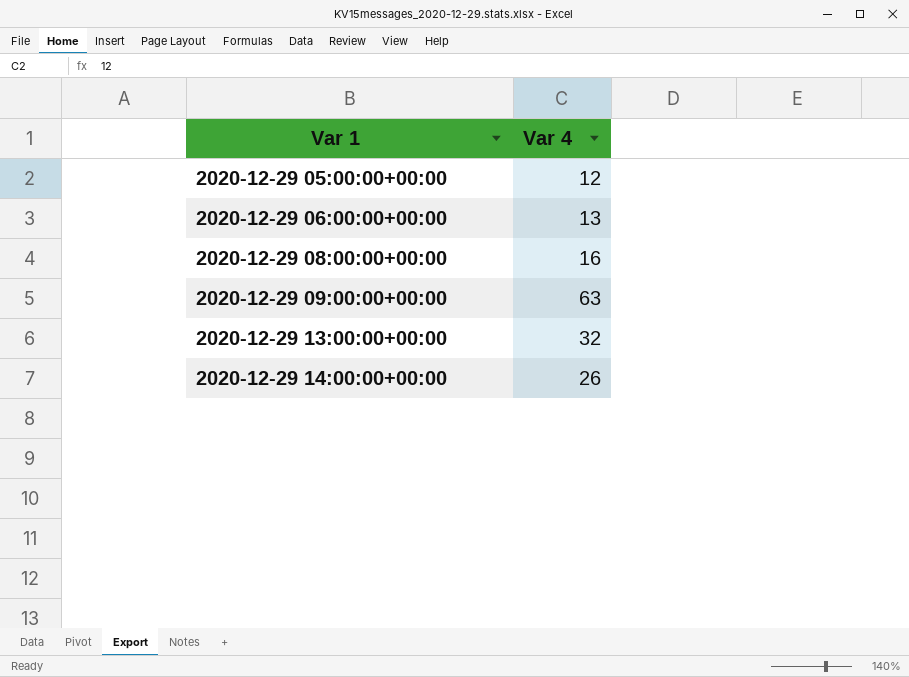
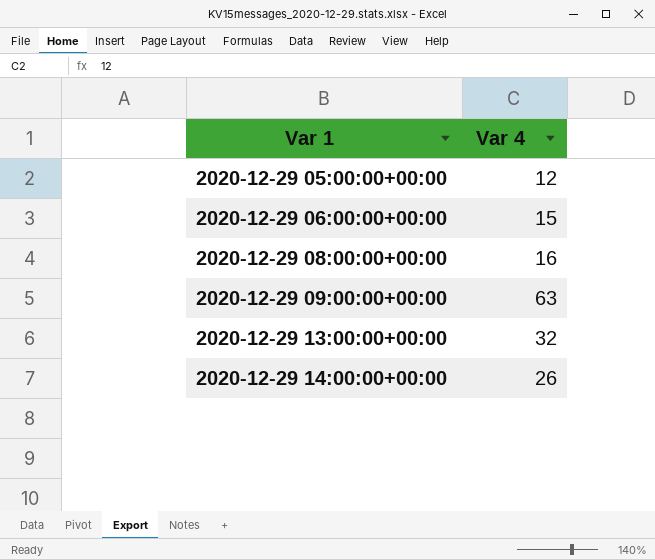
2020-12-29 06:00:00+00:00 | Var 4: 13 -> 15

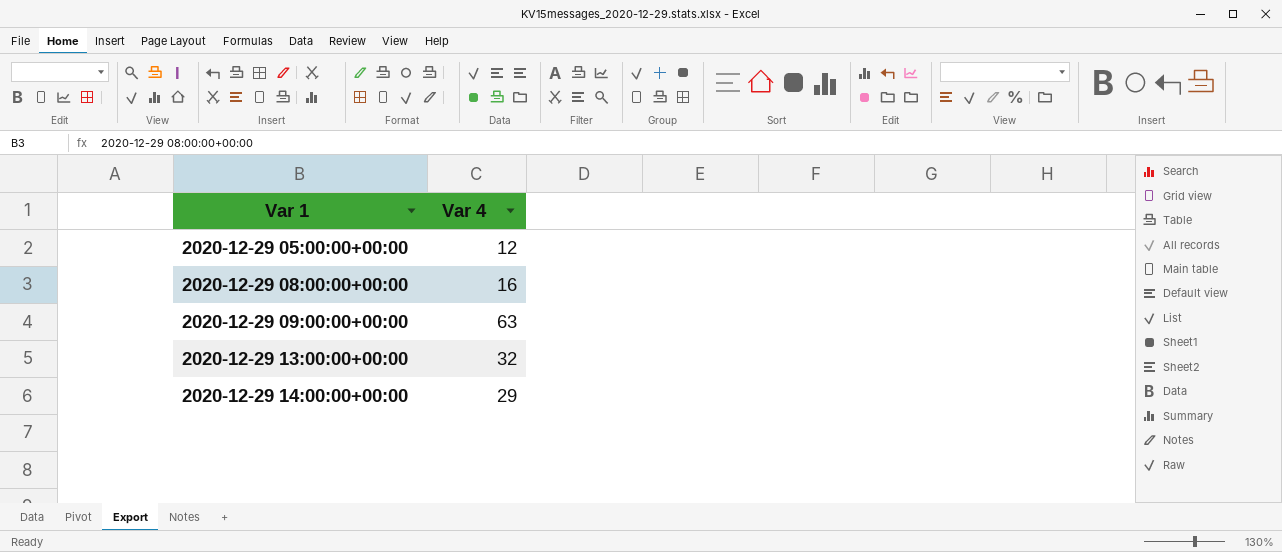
row 2020-12-29 06:00:00+00:00: 15 -> none
2020-12-29 14:00:00+00:00 | Var 4: 26 -> 29

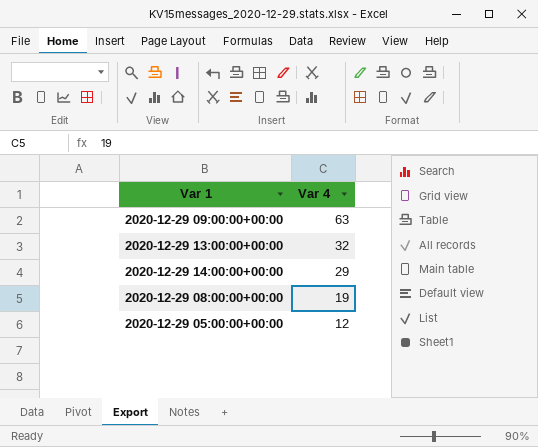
row order: Var 1 ascending -> Var 4 descending
2020-12-29 08:00:00+00:00 | Var 4: 16 -> 19

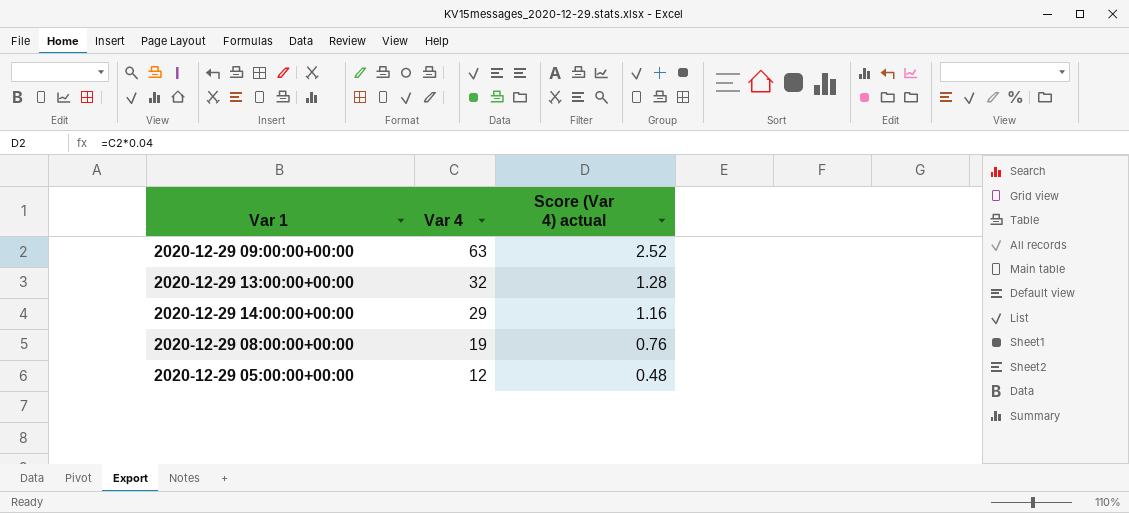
column Score (Var 4) actual | formula: none -> [Var 4] * 0.04

